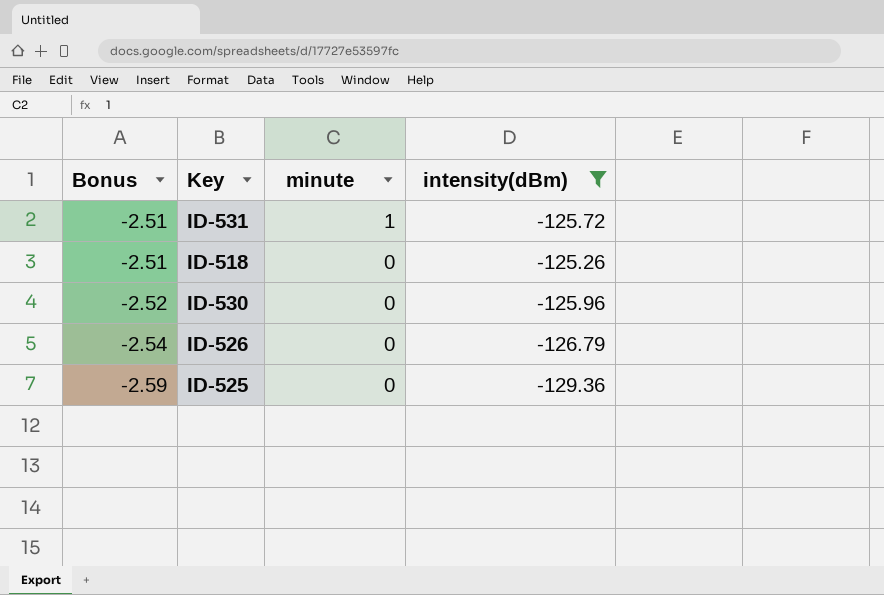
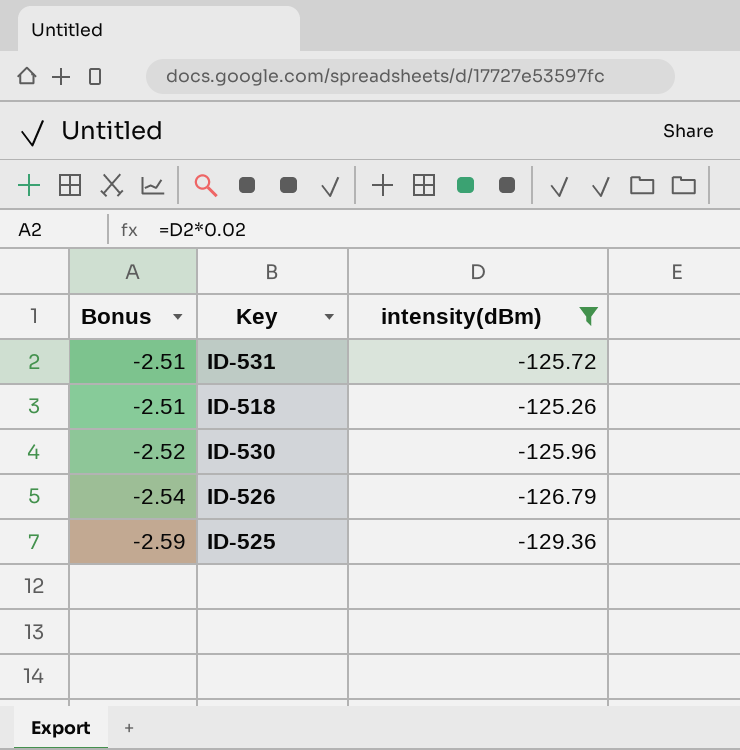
column minute | position: 3 -> none

